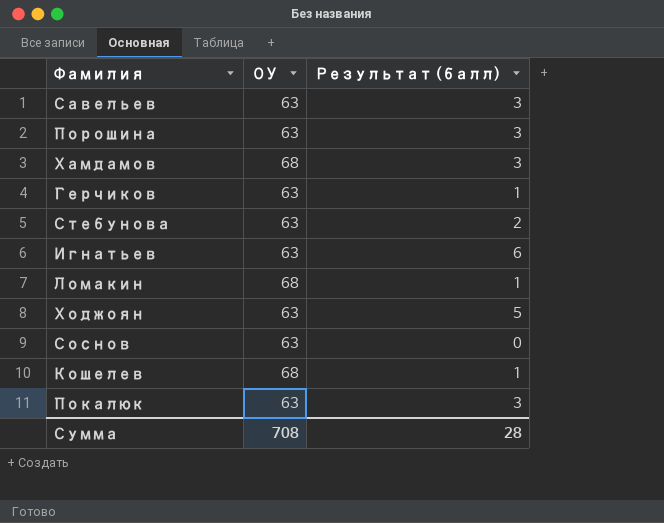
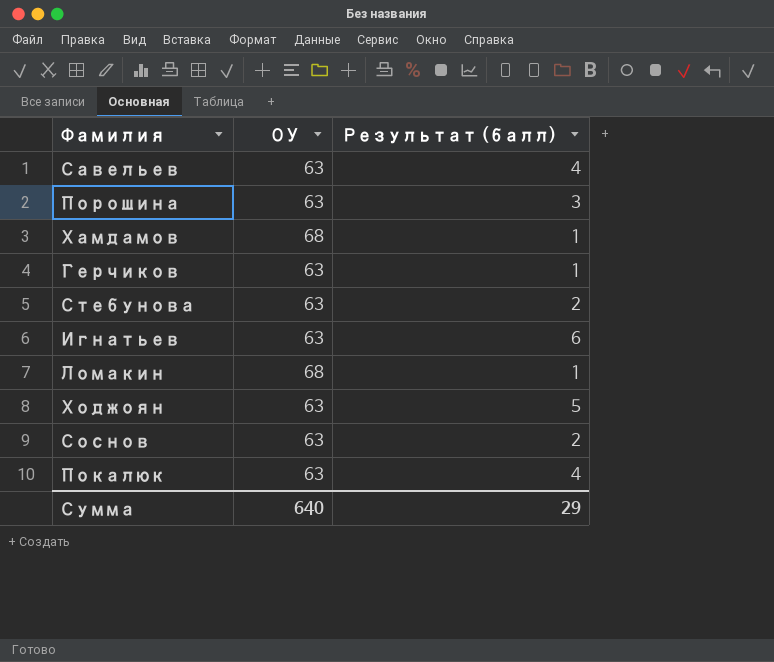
row Кошелев: 68 | 1 -> none
Савельев | Результат (балл): 3 -> 4
Хамдамов | Результат (балл): 3 -> 1
Соснов | Результат (балл): 0 -> 2
Покалюк | Результат (балл): 3 -> 4
Сумма | ОУ: 708 -> 640
Сумма | Результат (балл): 28 -> 29

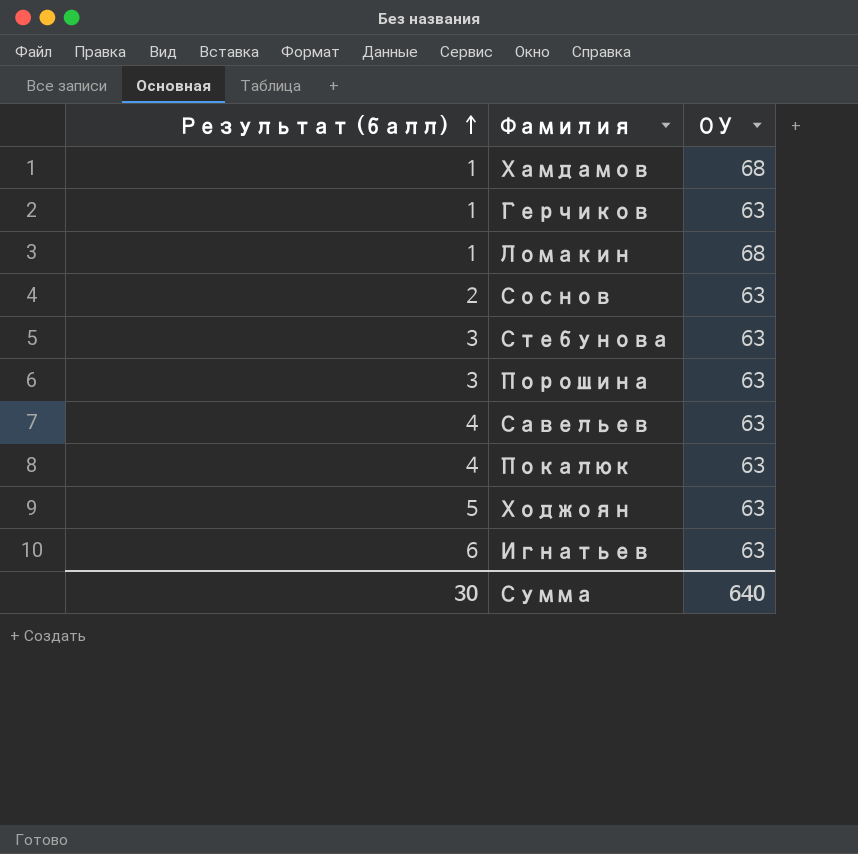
row order: none -> Результат (балл) ascending
column Результат (балл) | position: 3 -> 1
Стебунова | Результат (балл): 2 -> 3
Сумма | Результат (балл): 29 -> 30

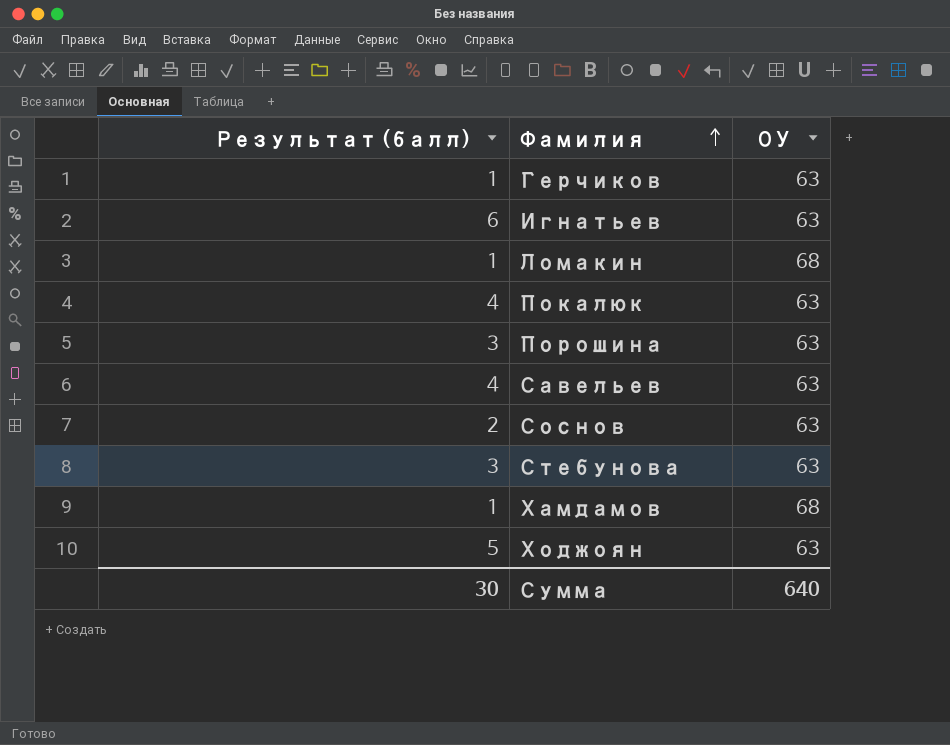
row order: Результат (балл) ascending -> Фамилия ascending

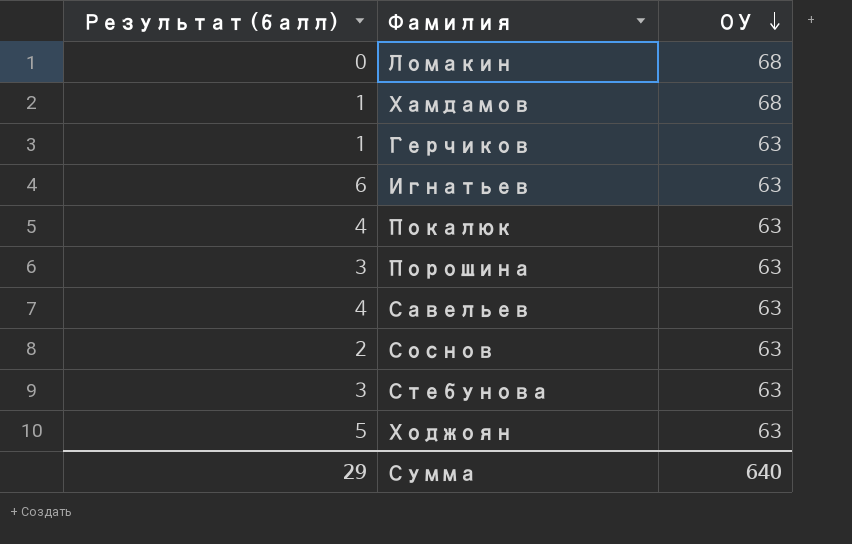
row order: Фамилия ascending -> ОУ descending
Ломакин | Результат (балл): 1 -> 0
Сумма | Результат (балл): 30 -> 29

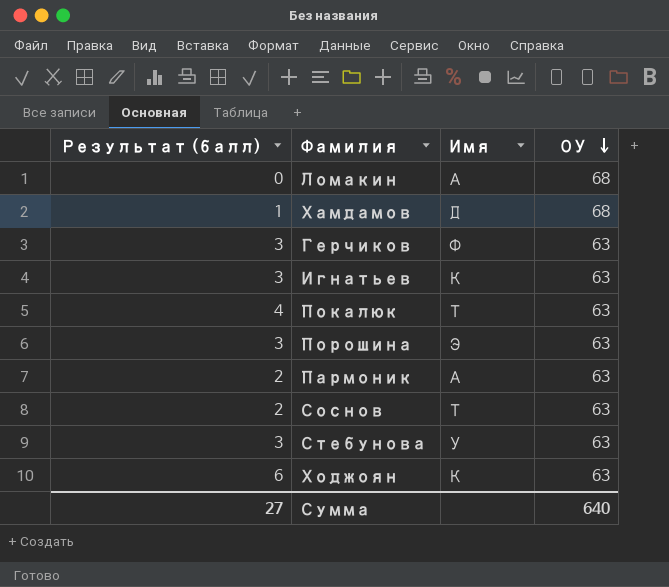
column Имя | position: none -> 3
row Савельев: 4 | 63 -> none
Герчиков | Результат (балл): 1 -> 3
Игнатьев | Результат (балл): 6 -> 3
row Пармоник: none -> 2 | А | 63
Ходжоян | Результат (балл): 5 -> 6
Сумма | Результат (балл): 29 -> 27

